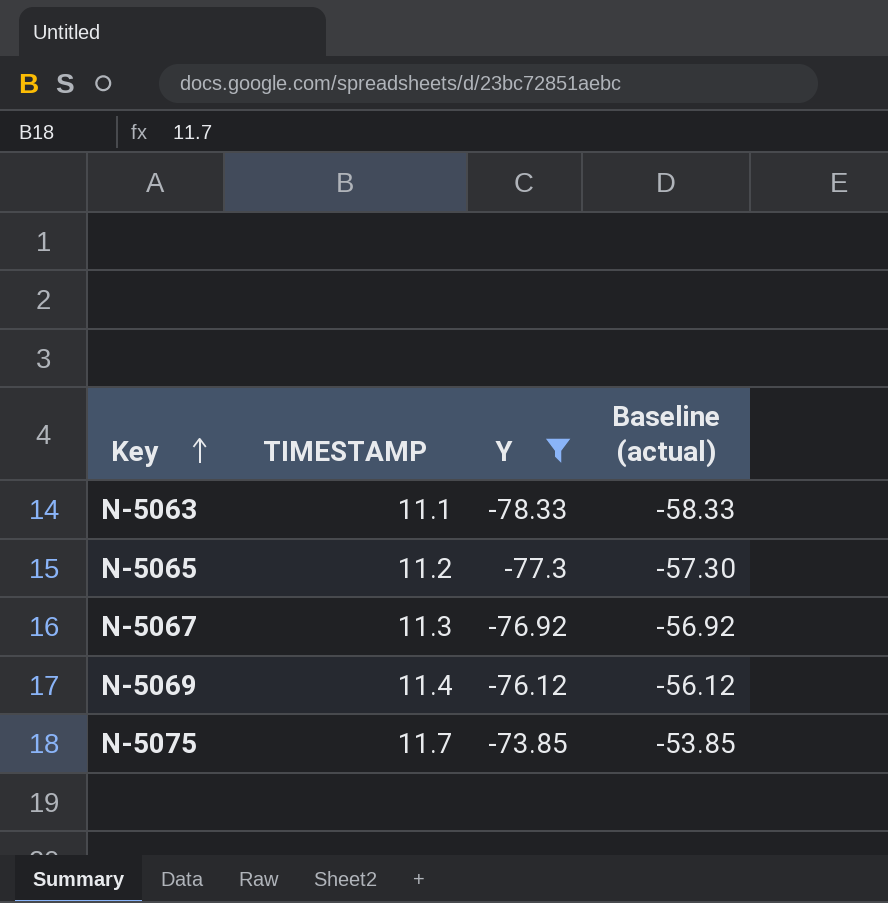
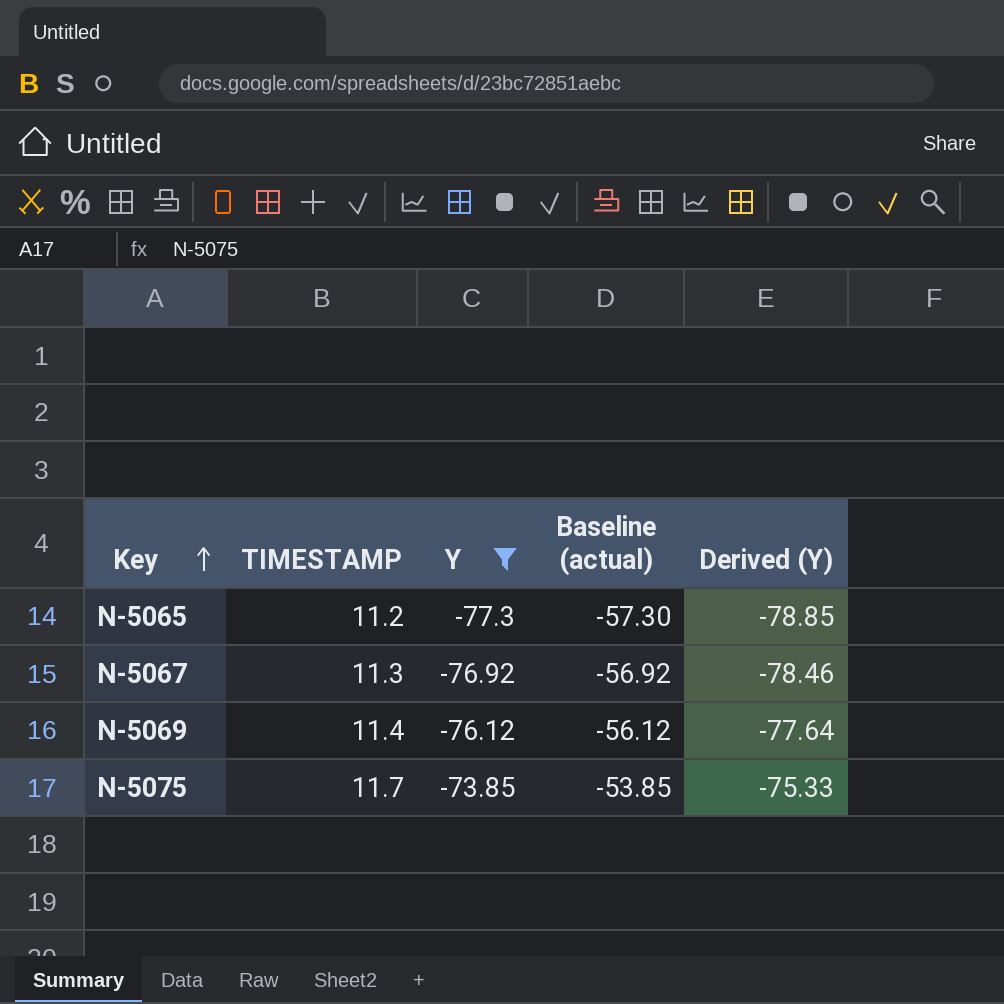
column Derived (Y) | formula: none -> [Y] * 1.02
row N-5063: 11.1 | -78.33 | -58.33 -> none

